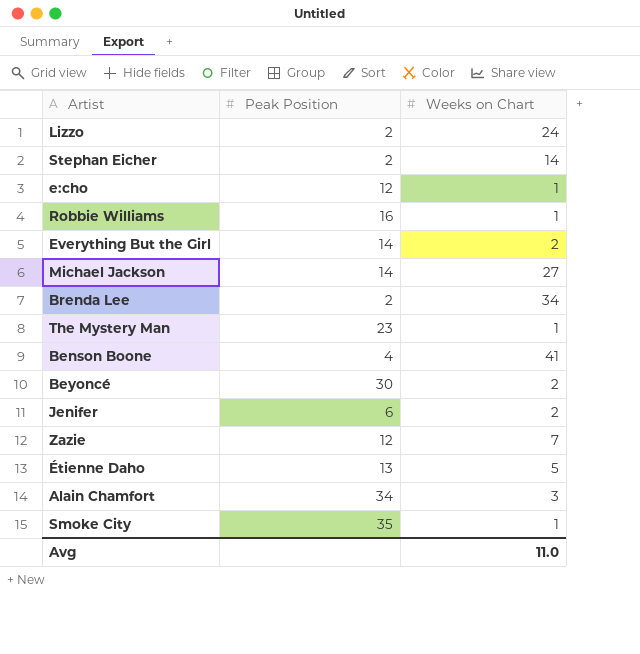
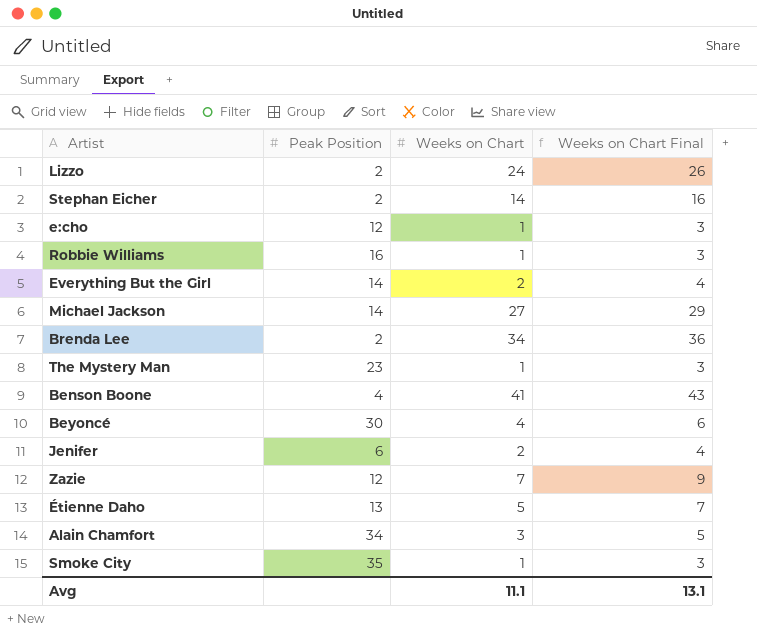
column Weeks on Chart Final | formula: none -> [Weeks on Chart] + 2
Beyoncé | Weeks on Chart: 2 -> 4
Avg | Weeks on Chart: 11.0 -> 11.1

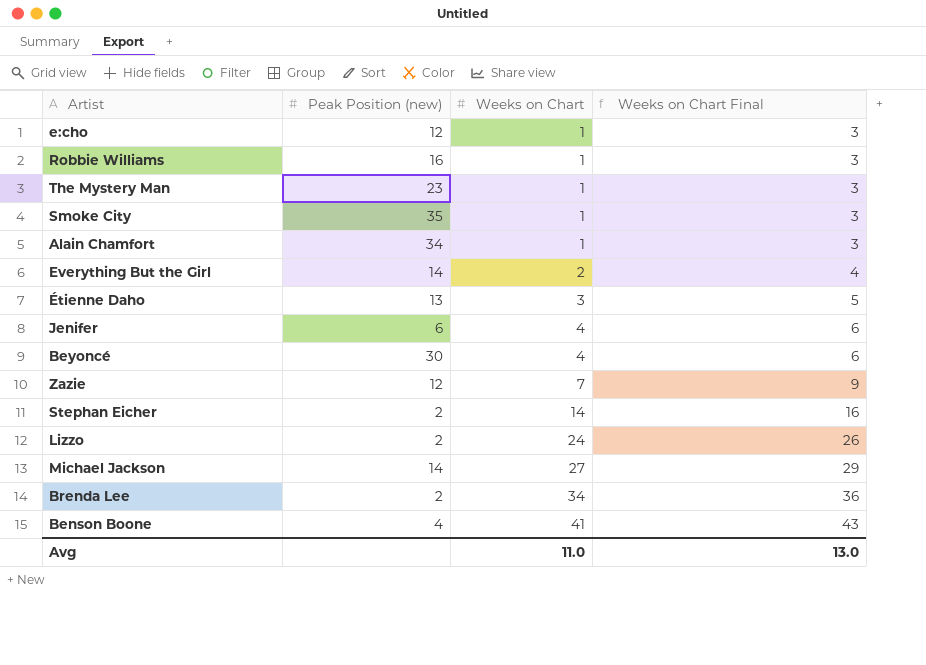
row order: none -> Weeks on Chart ascending
column name: Peak Position -> Peak Position (new)
Alain Chamfort | Weeks on Chart: 3 -> 1
Alain Chamfort | Weeks on Chart Final: 5 -> 3
Étienne Daho | Weeks on Chart: 5 -> 3
Étienne Daho | Weeks on Chart Final: 7 -> 5
Jenifer | Weeks on Chart: 2 -> 4
Jenifer | Weeks on Chart Final: 4 -> 6
Avg | Weeks on Chart: 11.1 -> 11.0
Avg | Weeks on Chart Final: 13.1 -> 13.0

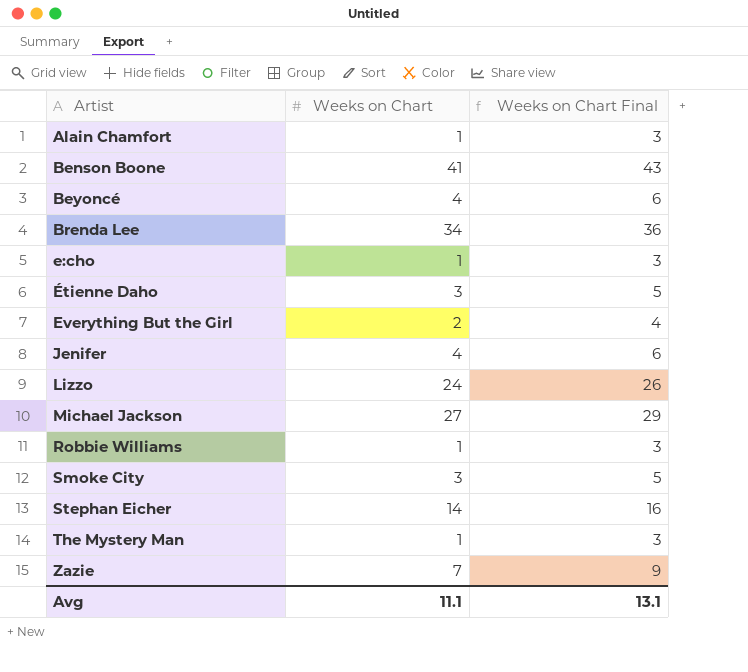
row order: Weeks on Chart ascending -> Artist ascending
column Peak Position (new) | position: 2 -> none
Smoke City | Weeks on Chart: 1 -> 3
Smoke City | Weeks on Chart Final: 3 -> 5
Avg | Weeks on Chart: 11.0 -> 11.1
Avg | Weeks on Chart Final: 13.0 -> 13.1

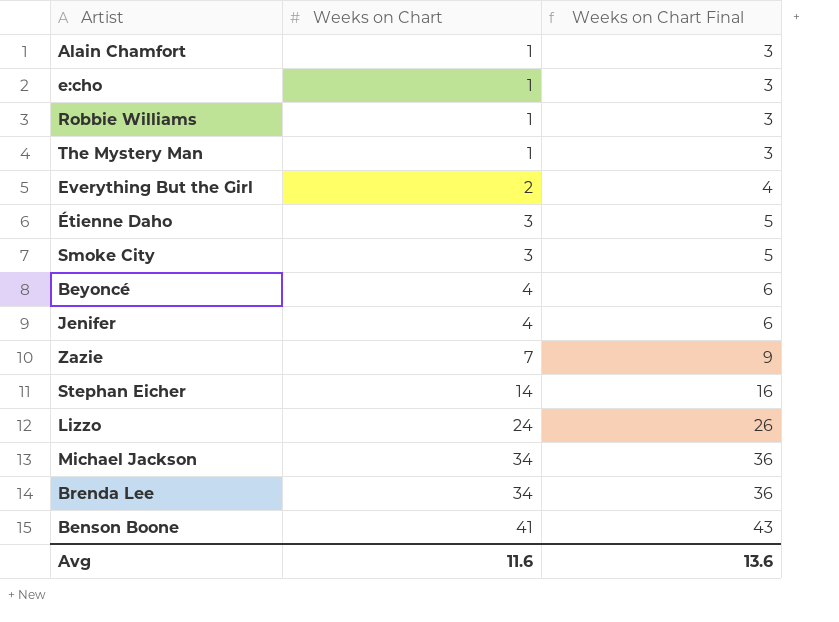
row order: Artist ascending -> Weeks on Chart ascending
Michael Jackson | Weeks on Chart: 27 -> 34
Michael Jackson | Weeks on Chart Final: 29 -> 36
Avg | Weeks on Chart: 11.1 -> 11.6
Avg | Weeks on Chart Final: 13.1 -> 13.6

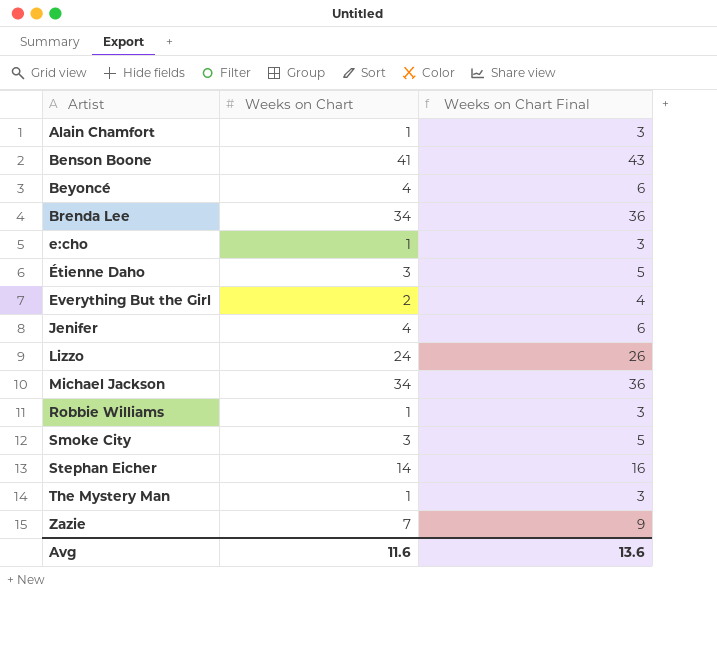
row order: Weeks on Chart ascending -> Artist ascending

